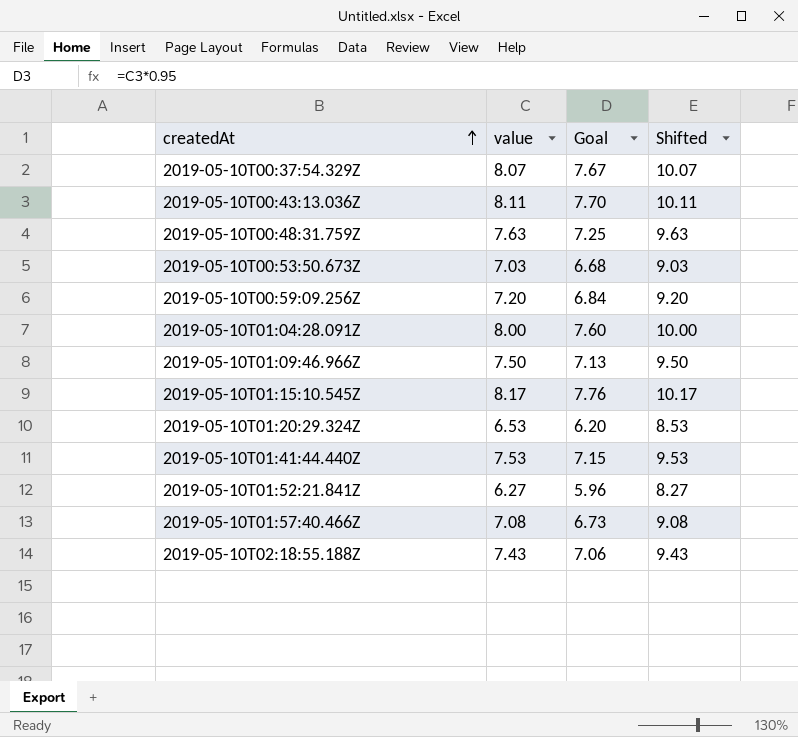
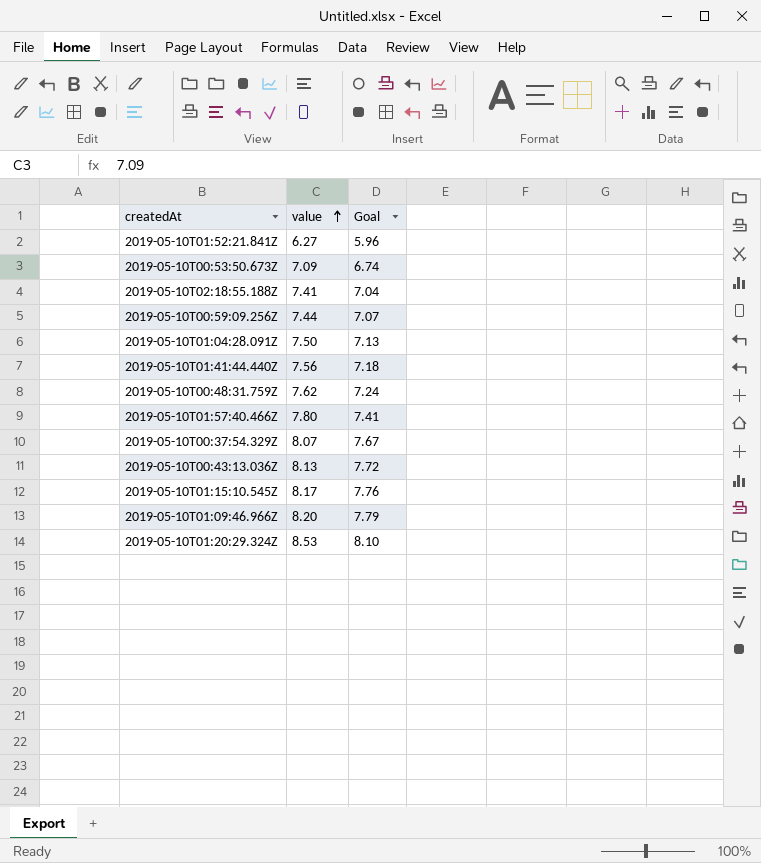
row order: createdAt ascending -> value ascending
column Shifted | formula: [value] + 2 -> none
2019-05-10T00:53:50.673Z | value: 7.03 -> 7.09
2019-05-10T00:53:50.673Z | Goal: 6.68 -> 6.74
2019-05-10T02:18:55.188Z | value: 7.43 -> 7.41
2019-05-10T02:18:55.188Z | Goal: 7.06 -> 7.04
2019-05-10T00:59:09.256Z | value: 7.20 -> 7.44
2019-05-10T00:59:09.256Z | Goal: 6.84 -> 7.07
2019-05-10T01:04:28.091Z | value: 8.00 -> 7.50
2019-05-10T01:04:28.091Z | Goal: 7.60 -> 7.13
2019-05-10T01:41:44.440Z | value: 7.53 -> 7.56
2019-05-10T01:41:44.440Z | Goal: 7.15 -> 7.18
2019-05-10T00:48:31.759Z | value: 7.63 -> 7.62
2019-05-10T00:48:31.759Z | Goal: 7.25 -> 7.24
2019-05-10T01:57:40.466Z | value: 7.08 -> 7.80
2019-05-10T01:57:40.466Z | Goal: 6.73 -> 7.41
2019-05-10T00:43:13.036Z | value: 8.11 -> 8.13
2019-05-10T00:43:13.036Z | Goal: 7.70 -> 7.72
2019-05-10T01:09:46.966Z | value: 7.50 -> 8.20
2019-05-10T01:09:46.966Z | Goal: 7.13 -> 7.79
2019-05-10T01:20:29.324Z | value: 6.53 -> 8.53
2019-05-10T01:20:29.324Z | Goal: 6.20 -> 8.10

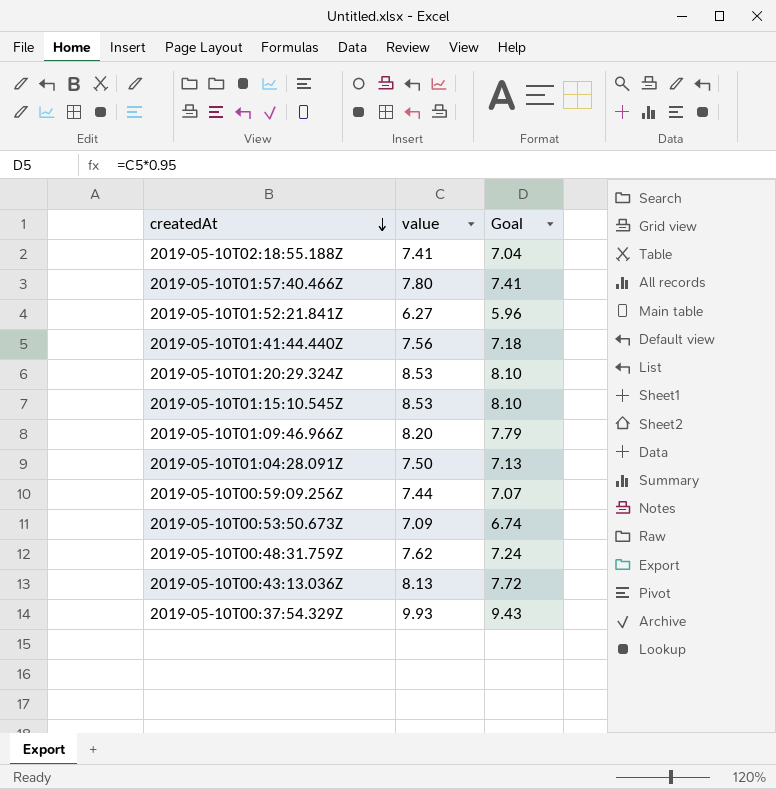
row order: value ascending -> createdAt descending
2019-05-10T01:15:10.545Z | value: 8.17 -> 8.53
2019-05-10T01:15:10.545Z | Goal: 7.76 -> 8.10
2019-05-10T00:37:54.329Z | value: 8.07 -> 9.93
2019-05-10T00:37:54.329Z | Goal: 7.67 -> 9.43

